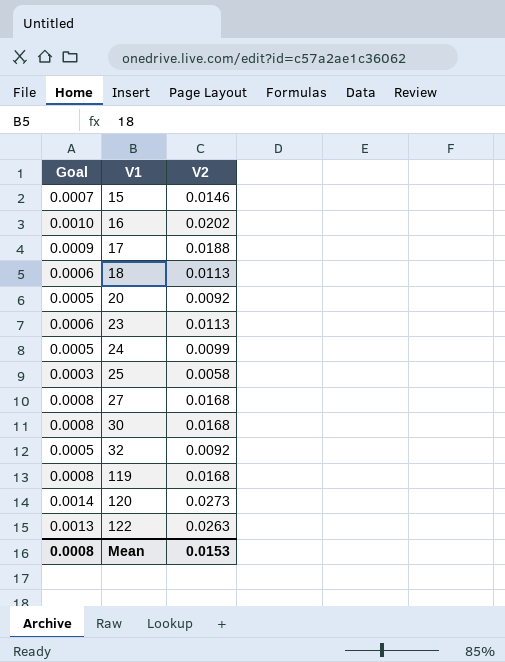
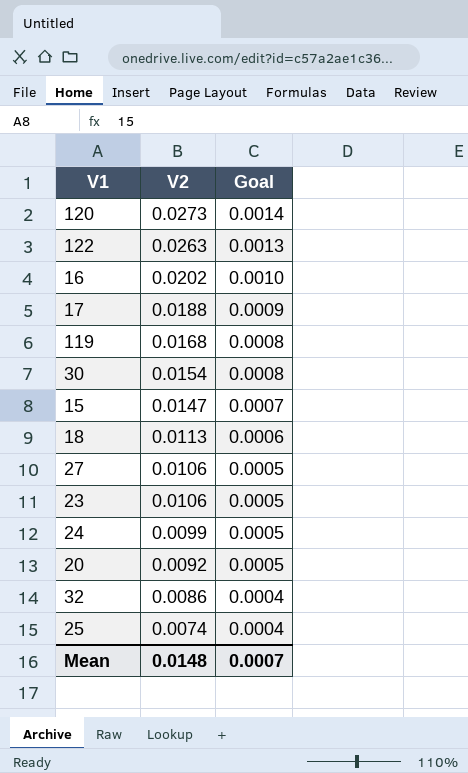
row order: V1 ascending -> V2 descending
column Goal | position: 1 -> 3
30 | V2: 0.0168 -> 0.0154
15 | V2: 0.0146 -> 0.0147
27 | V2: 0.0168 -> 0.0106
27 | Goal: 0.0008 -> 0.0005
23 | V2: 0.0113 -> 0.0106
23 | Goal: 0.0006 -> 0.0005
32 | V2: 0.0092 -> 0.0086
32 | Goal: 0.0005 -> 0.0004
25 | V2: 0.0058 -> 0.0074
25 | Goal: 0.0003 -> 0.0004
Mean | V2: 0.0153 -> 0.0148
Mean | Goal: 0.0008 -> 0.0007

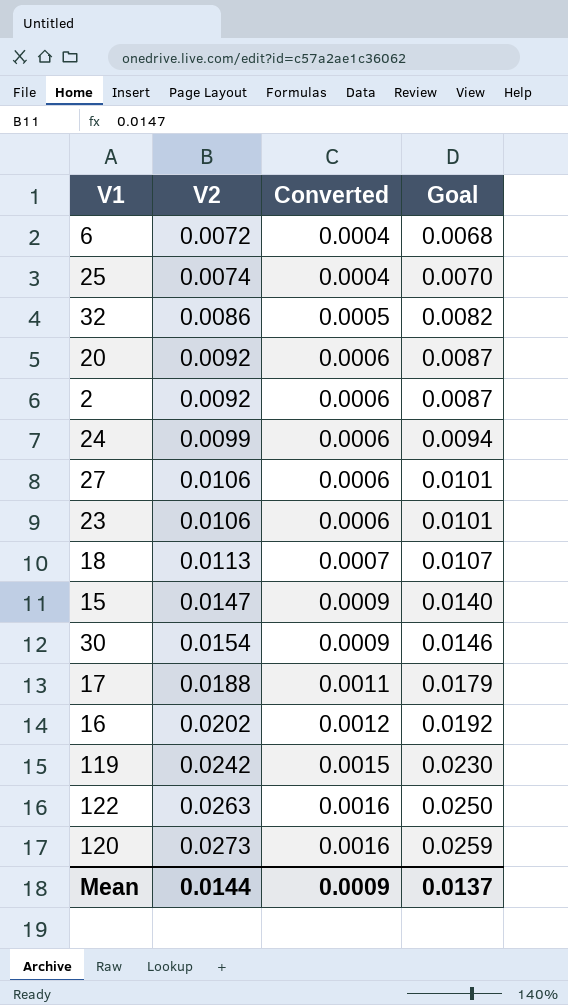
row order: V2 descending -> V2 ascending
column Converted | formula: none -> [V2] * 0.06
column Goal | formula: [V2] * 0.05 -> [V2] * 0.95
row 6: none -> 0.0072 | 0.0004 | 0.0068
row 2: none -> 0.0092 | 0.0006 | 0.0087
119 | V2: 0.0168 -> 0.0242
Mean | V2: 0.0148 -> 0.0144
Mean | Goal: 0.0007 -> 0.0137

